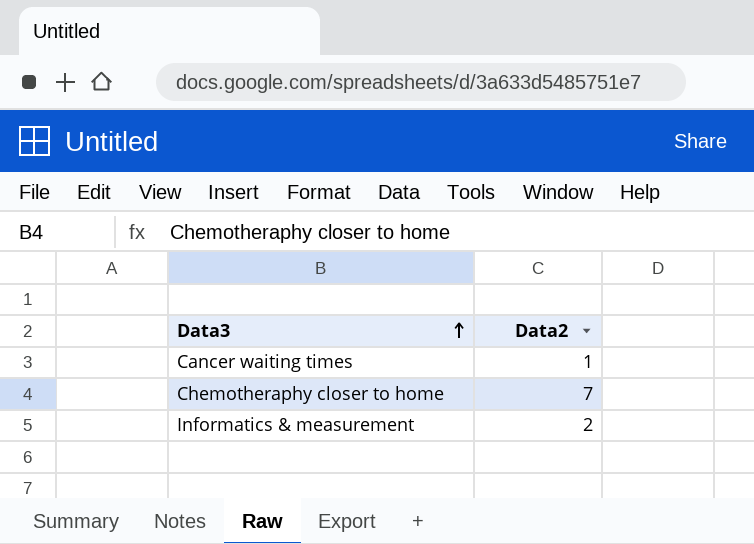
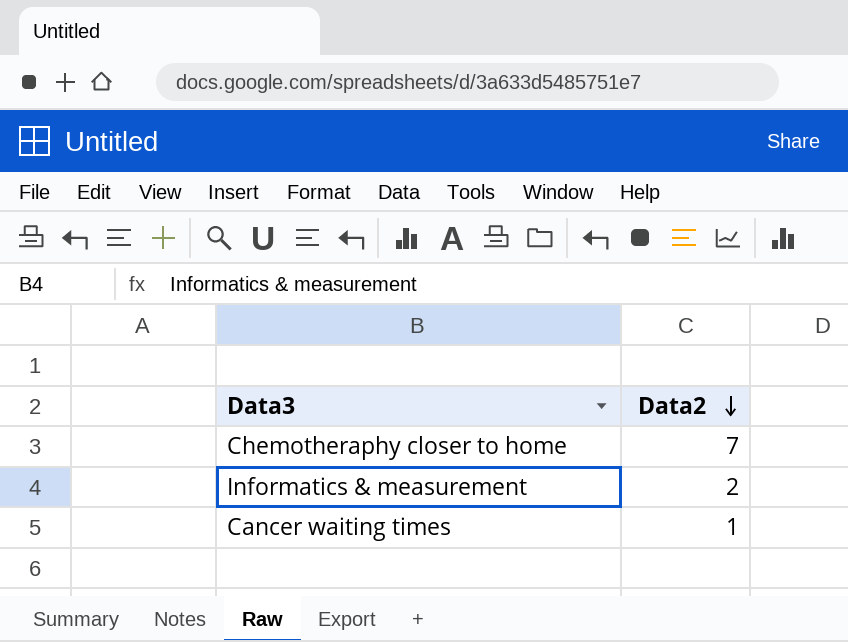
row order: Data3 ascending -> Data2 descending

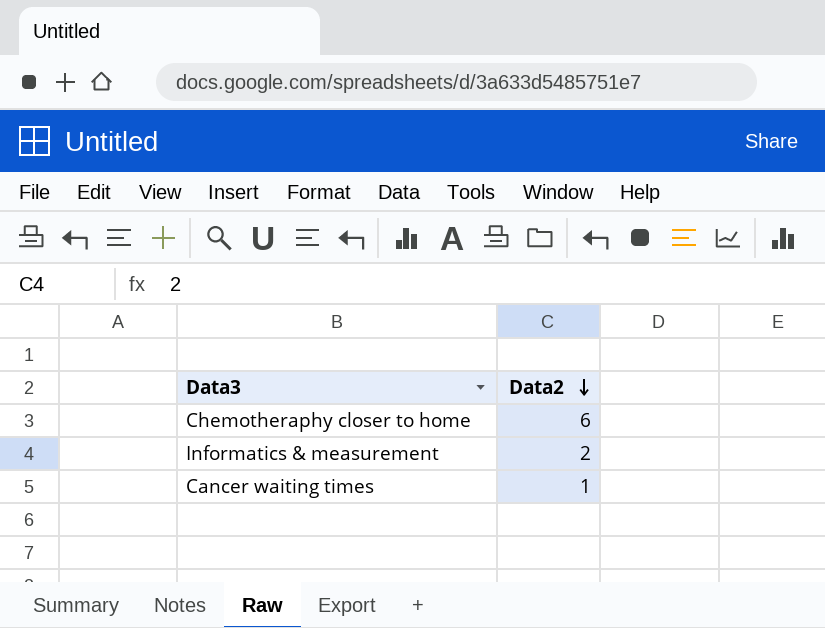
Chemotheraphy closer to home | Data2: 7 -> 6

